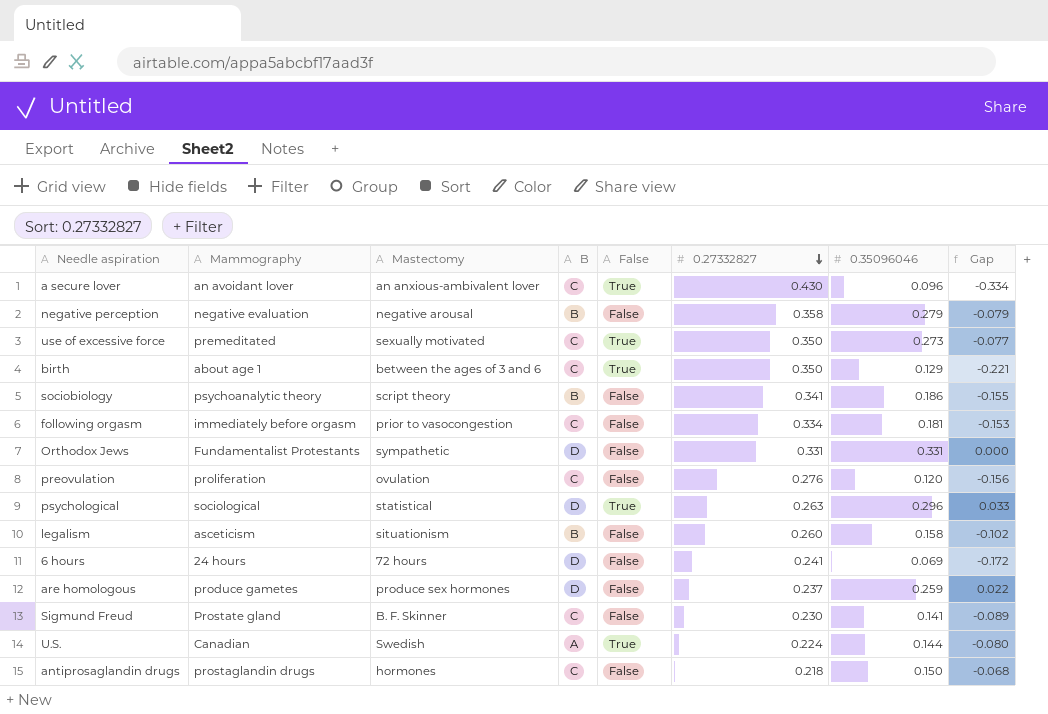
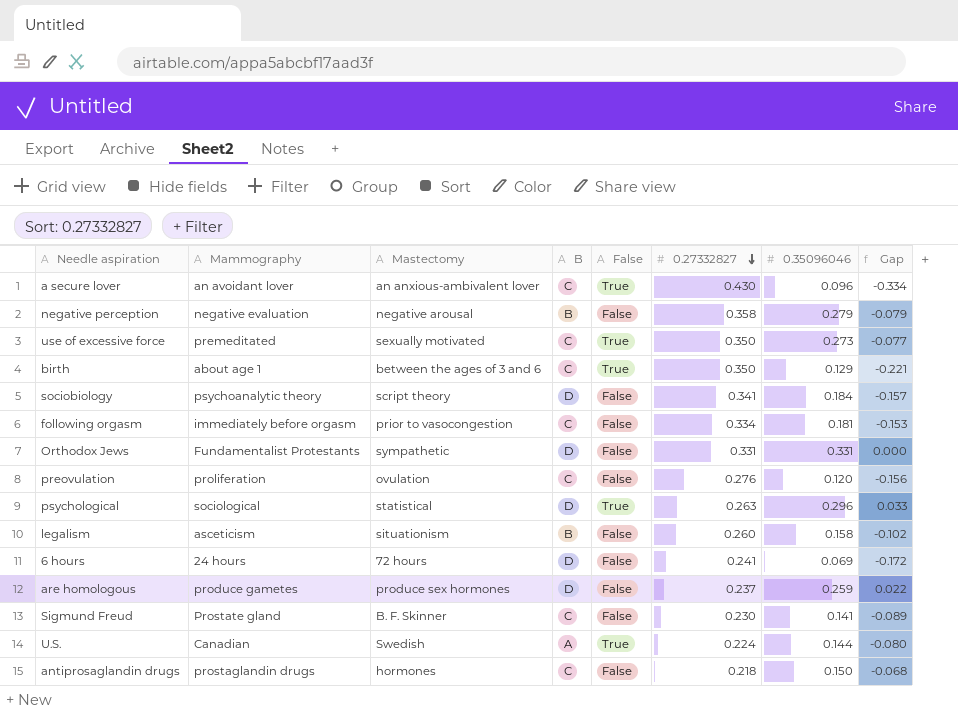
sociobiology | B: B -> D
sociobiology | 0.35096046: 0.186 -> 0.184
sociobiology | Gap: -0.155 -> -0.157

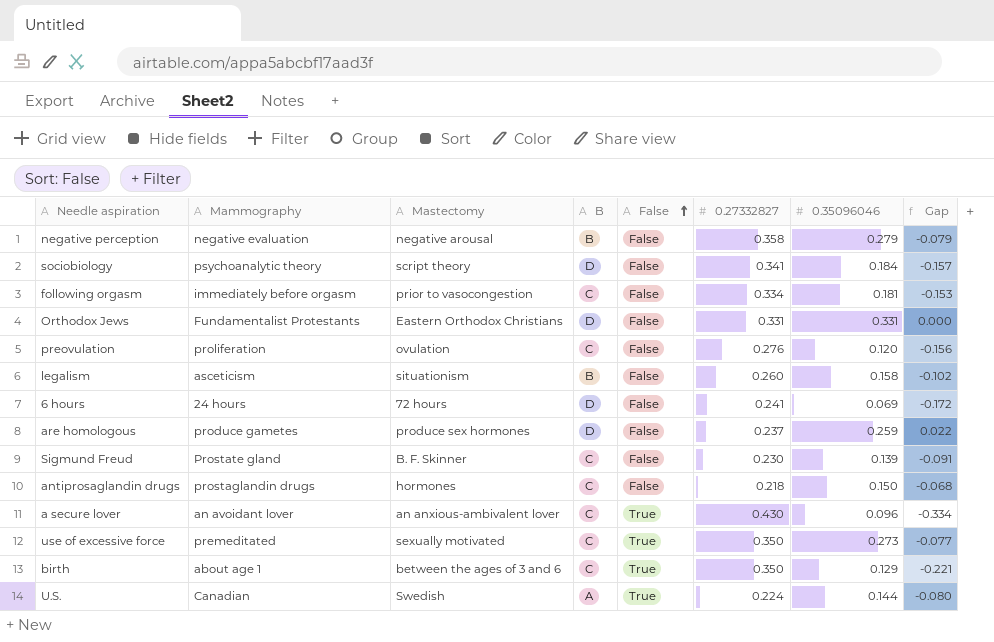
row order: 0.27332827 descending -> False ascending
row psychological: sociological | statistical | D | True | 0.263 | 0.296 | 0.033 -> none
Orthodox Jews | Mastectomy: sympathetic -> Eastern Orthodox Christians
Sigmund Freud | 0.35096046: 0.141 -> 0.139
Sigmund Freud | Gap: -0.089 -> -0.091

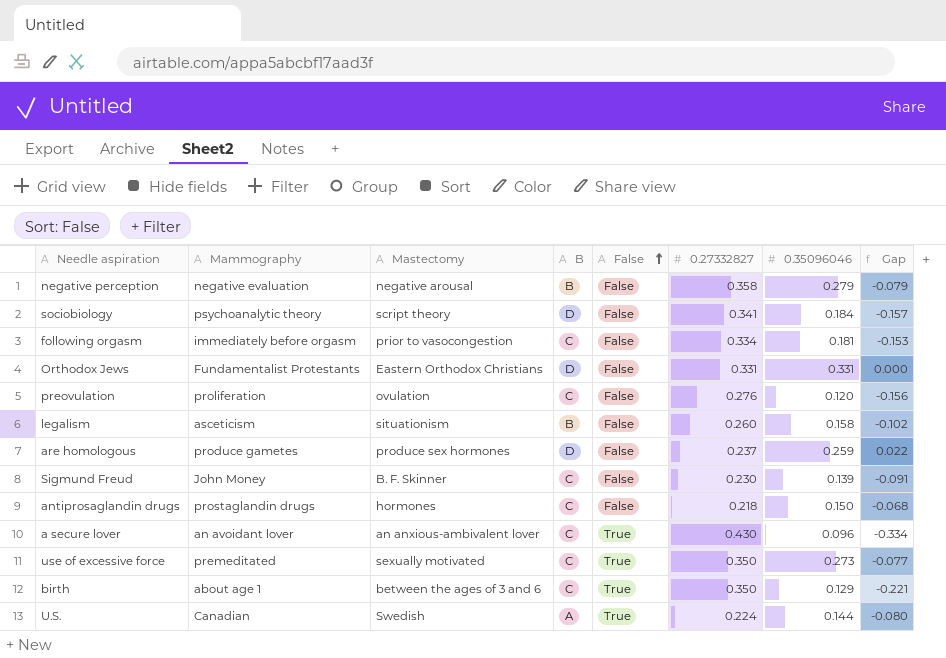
row 6 hours: 24 hours | 72 hours | D | False | 0.241 | 0.069 | -0.172 -> none
Sigmund Freud | Mammography: Prostate gland -> John Money

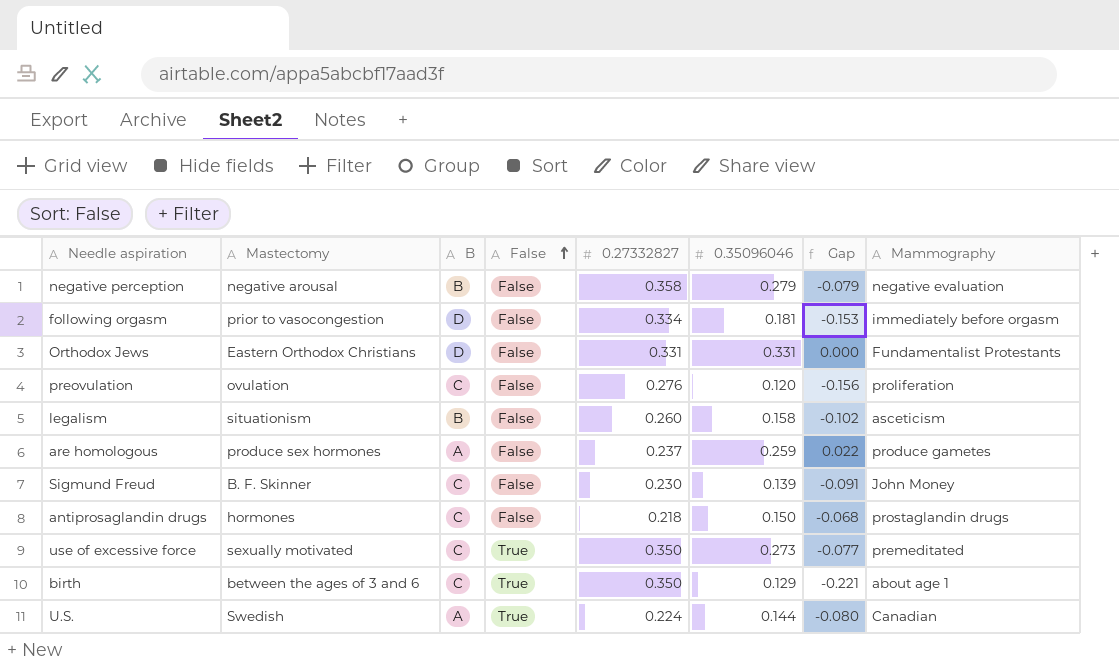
column Mammography | position: 2 -> 8
row sociobiology: psychoanalytic theory | script theory | D | False | 0.341 | 0.184 | -0.157 -> none
row a secure lover: an avoidant lover | an anxious-ambivalent lover | C | True | 0.430 | 0.096 | -0.334 -> none
following orgasm | B: C -> D
are homologous | B: D -> A

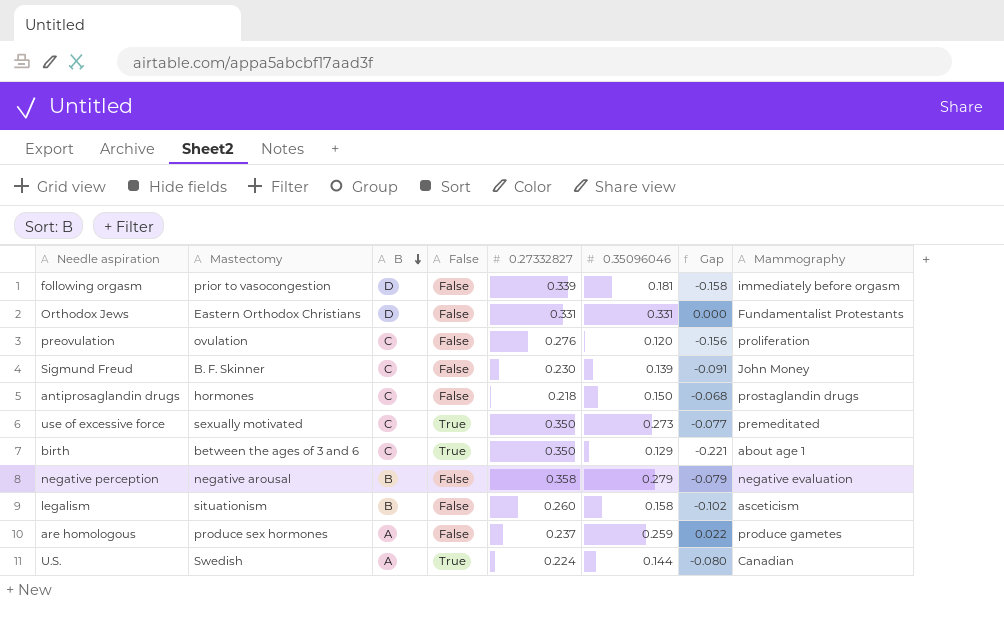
row order: False ascending -> B descending
following orgasm | 0.27332827: 0.334 -> 0.339
following orgasm | Gap: -0.153 -> -0.158

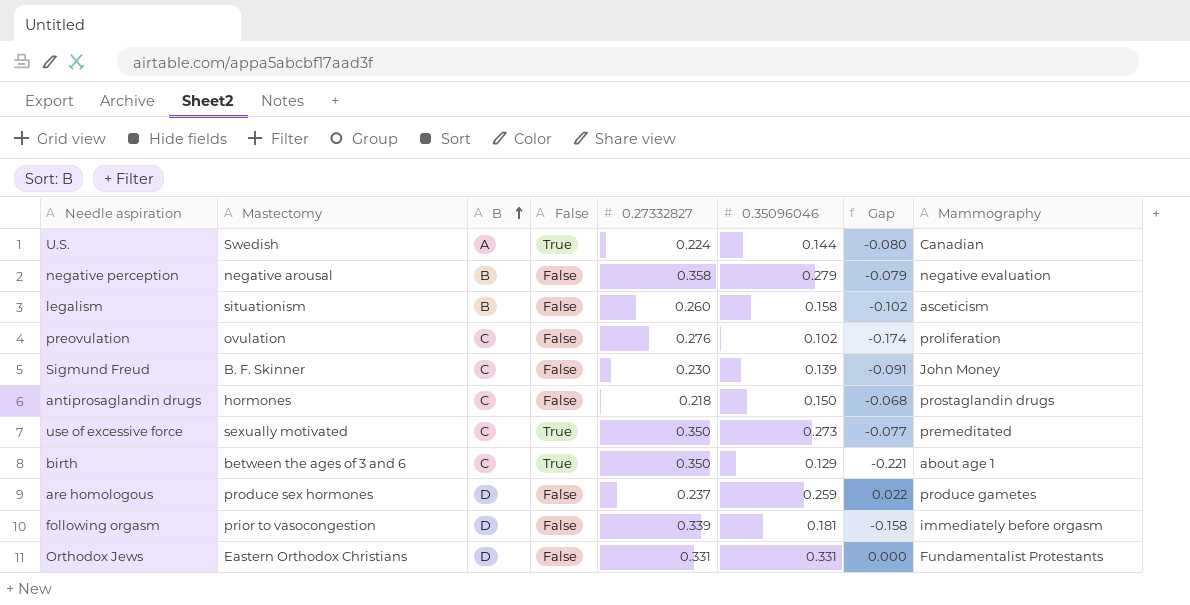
row order: B descending -> B ascending
preovulation | 0.35096046: 0.120 -> 0.102
preovulation | Gap: -0.156 -> -0.174
are homologous | B: A -> D

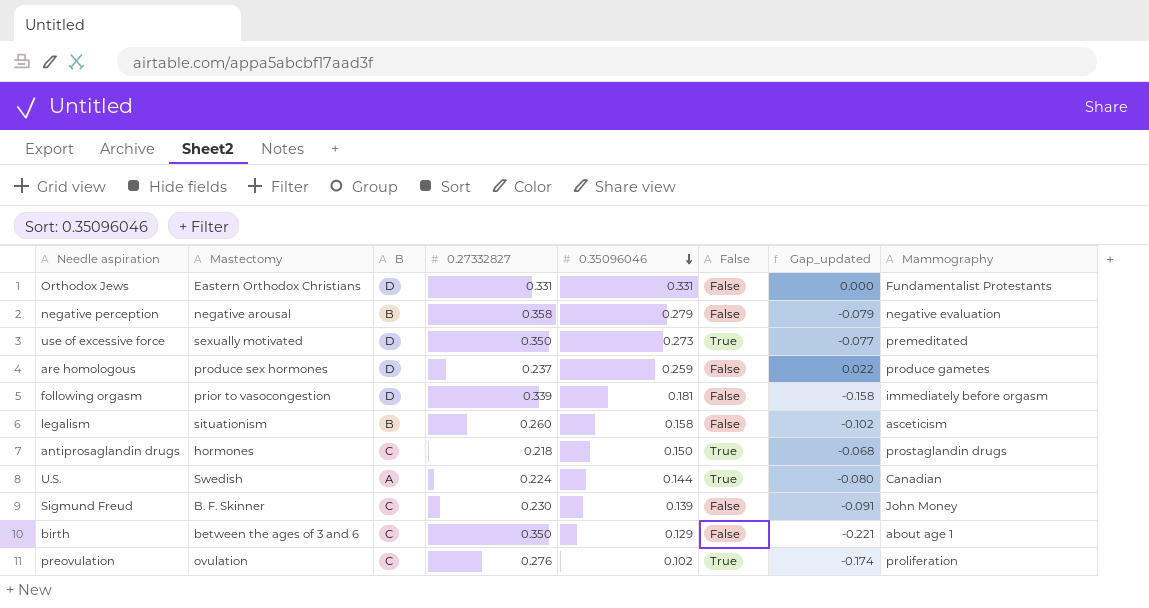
row order: B ascending -> 0.35096046 descending
column False | position: 4 -> 6
column name: Gap -> Gap_updated
use of excessive force | B: C -> D
antiprosaglandin drugs | False: False -> True
birth | False: True -> False
preovulation | False: False -> True

